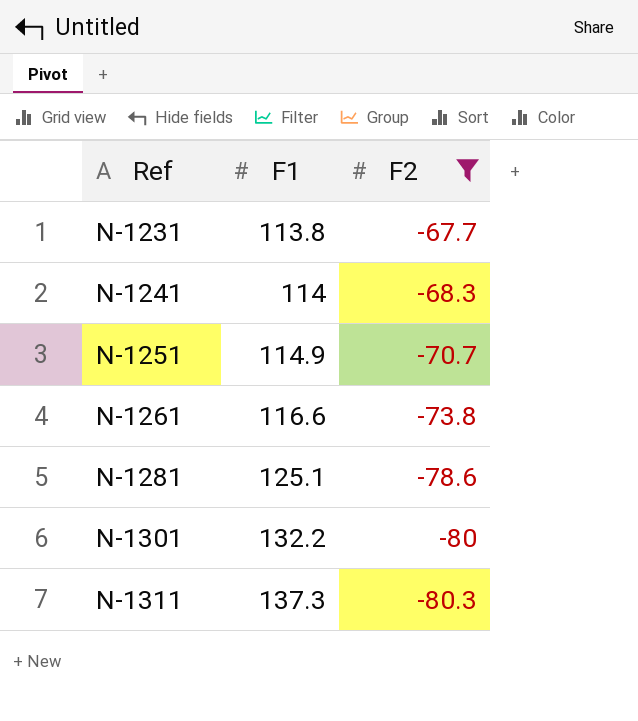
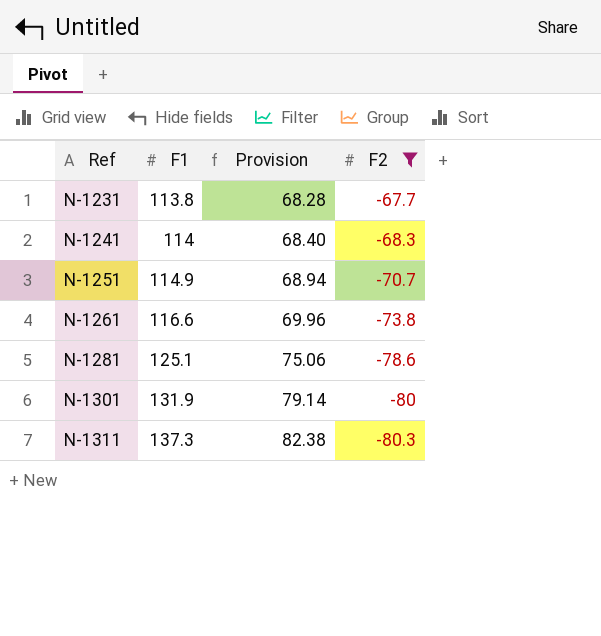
column Provision | formula: none -> [F1] * 0.6
N-1301 | F1: 132.2 -> 131.9

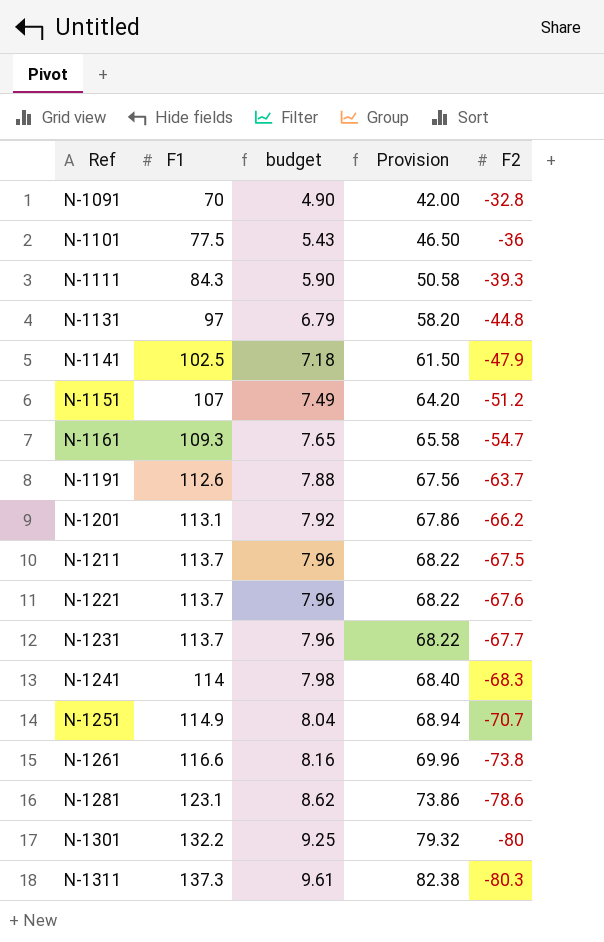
filter: F2 <= -67.7 -> none
column budget | formula: none -> [F1] * 0.07
N-1231 | F1: 113.8 -> 113.7
N-1231 | Provision: 68.28 -> 68.22
N-1281 | F1: 125.1 -> 123.1
N-1281 | Provision: 75.06 -> 73.86
N-1301 | F1: 131.9 -> 132.2
N-1301 | Provision: 79.14 -> 79.32

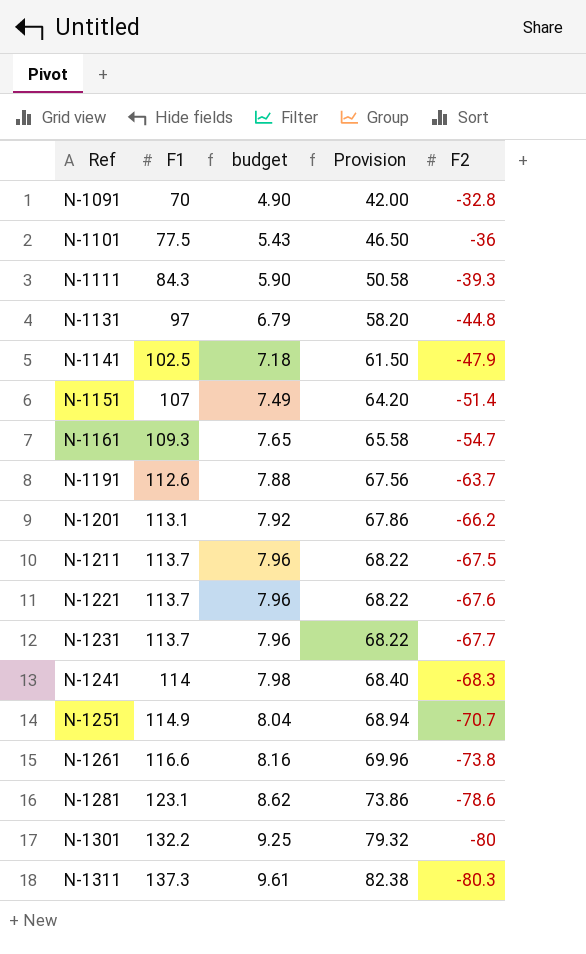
N-1151 | F2: -51.2 -> -51.4

